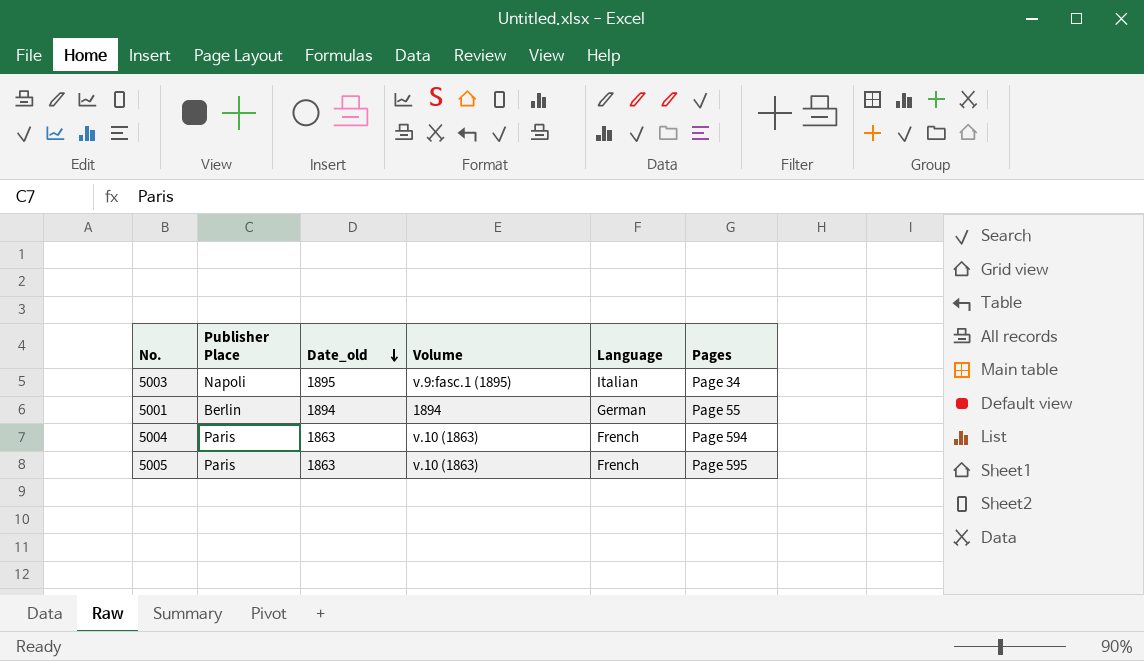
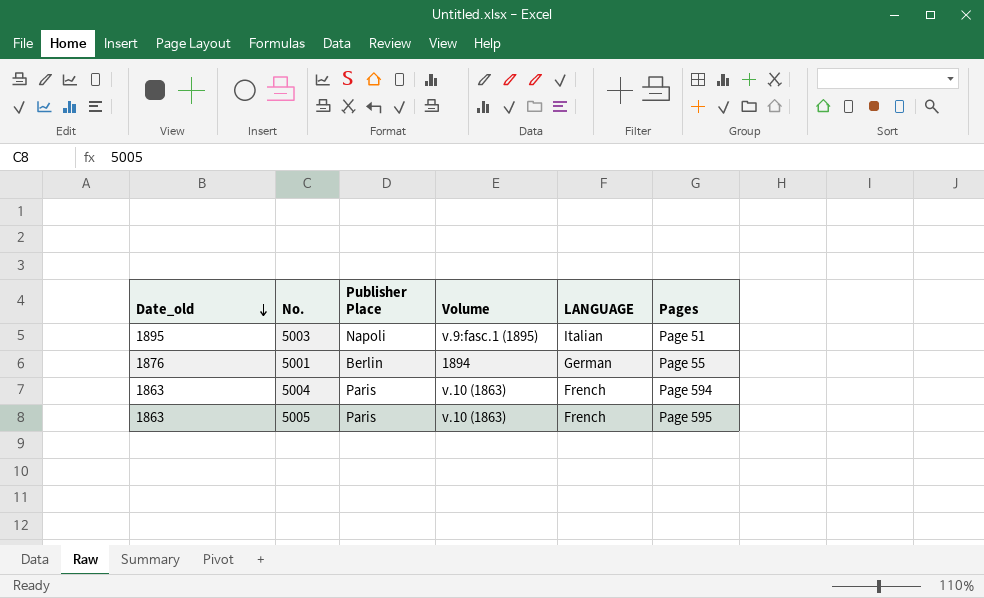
column Date_old | position: 3 -> 1
column name: Language -> LANGUAGE
5003 | Pages: Page 34 -> Page 51
5001 | Date_old: 1894 -> 1876

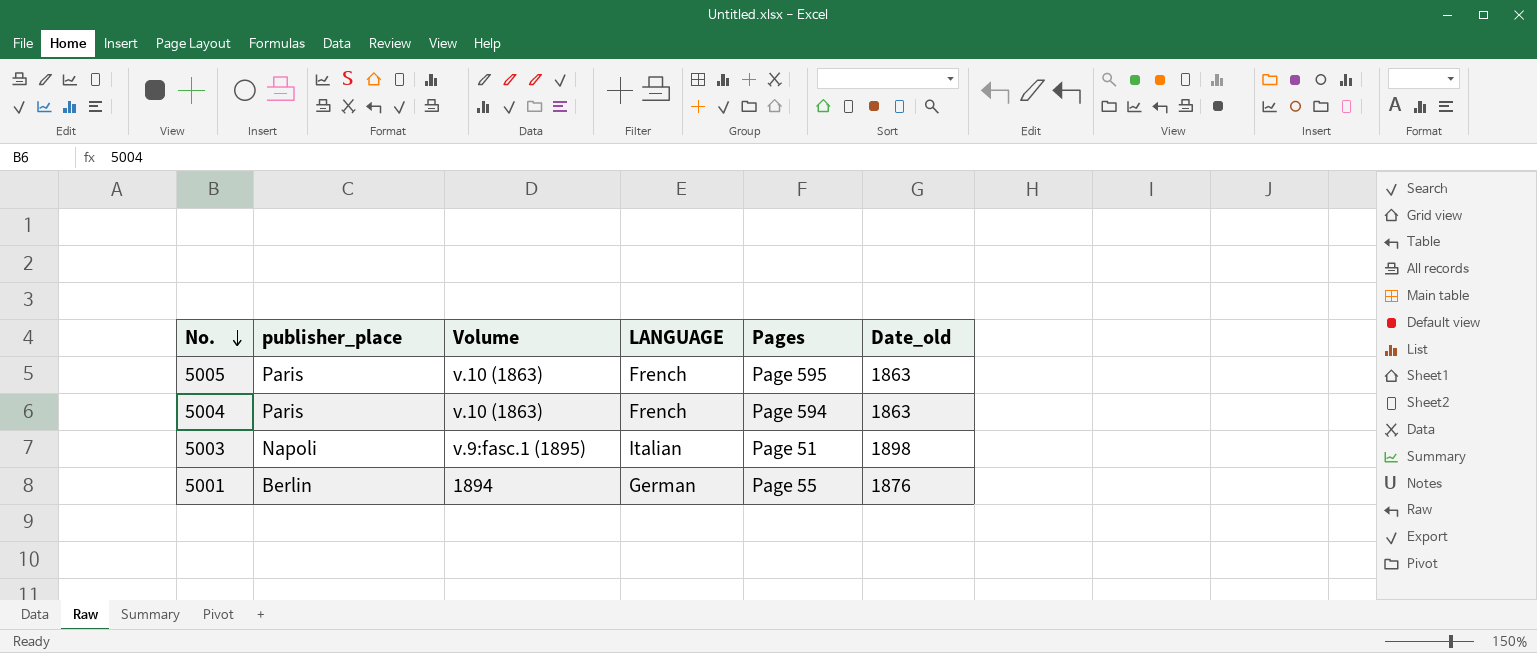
row order: Date_old descending -> No. descending
column name: Publisher Place -> publisher_place
column Date_old | position: 1 -> 6
5003 | Date_old: 1895 -> 1898

